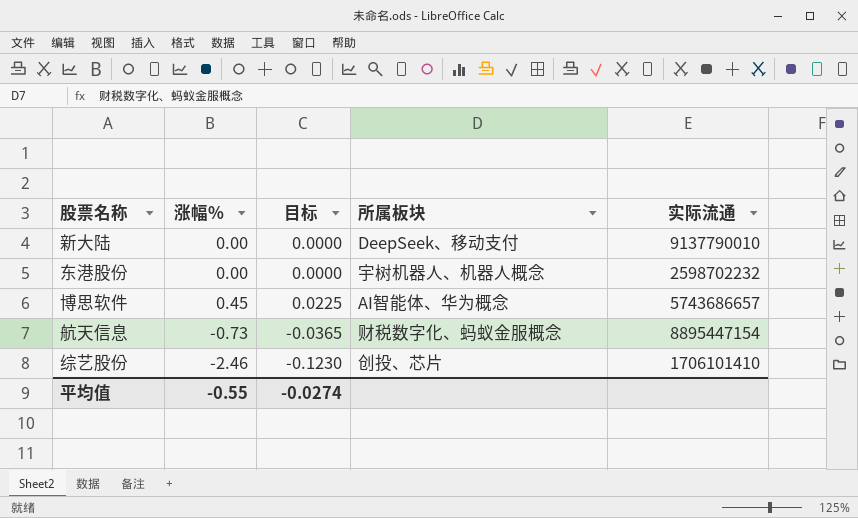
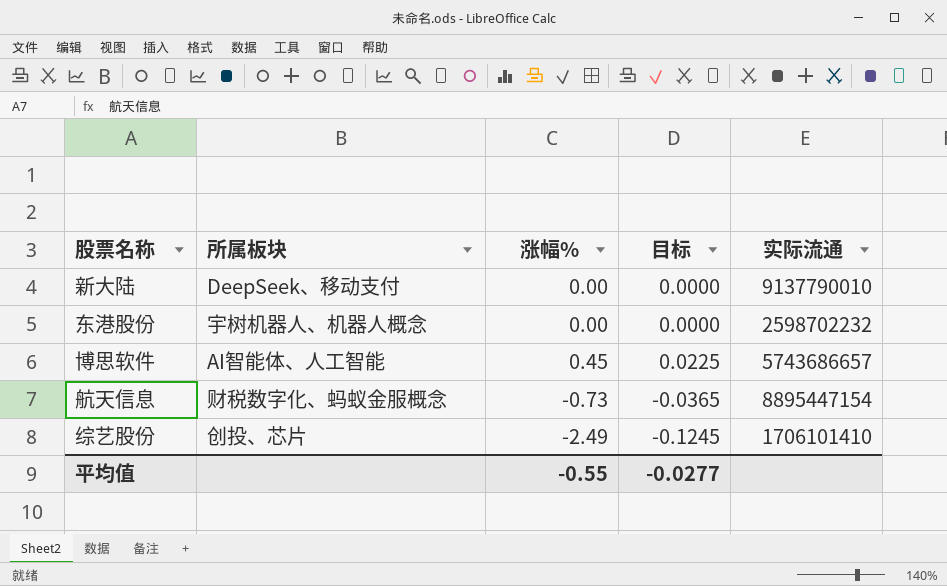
column 所属板块 | position: 4 -> 2
博思软件 | 所属板块: AI智能体、华为概念 -> AI智能体、人工智能
综艺股份 | 涨幅%: -2.46 -> -2.49
综艺股份 | 目标: -0.1230 -> -0.1245
平均值 | 目标: -0.0274 -> -0.0277

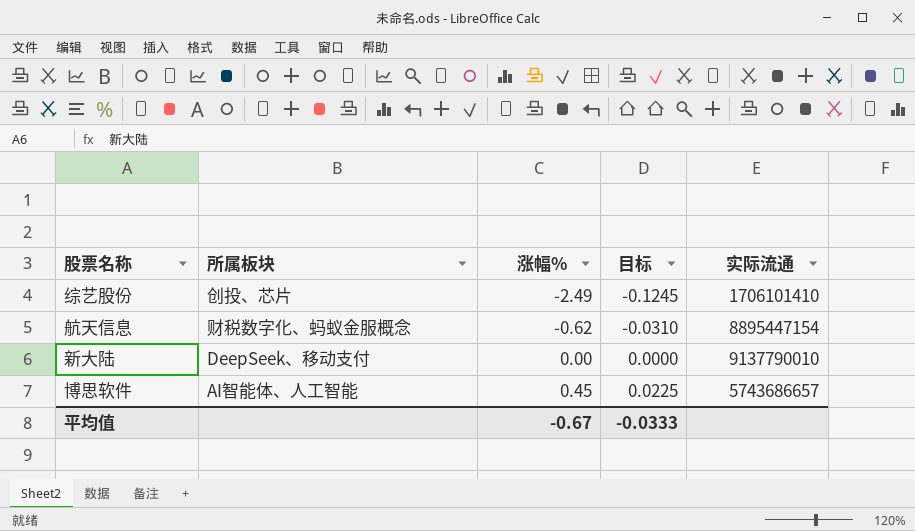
row order: none -> 涨幅% ascending
row 东港股份: 宇树机器人、机器人概念 | 0.00 | 0.0000 | 2598702232 -> none
航天信息 | 涨幅%: -0.73 -> -0.62
航天信息 | 目标: -0.0365 -> -0.0310
平均值 | 涨幅%: -0.55 -> -0.67
平均值 | 目标: -0.0277 -> -0.0333

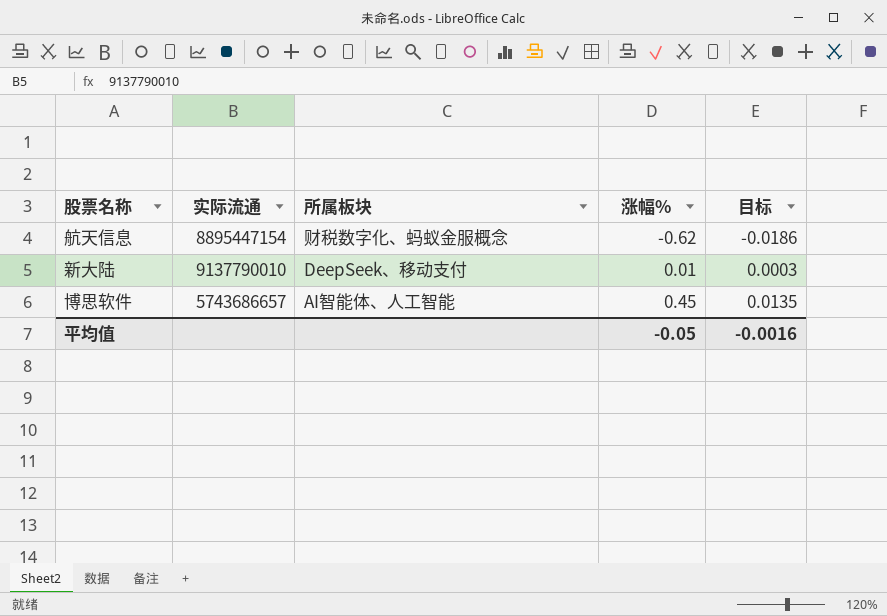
column 实际流通 | position: 5 -> 2
column 目标 | formula: [涨幅%] * 0.05 -> [涨幅%] * 0.03
row 综艺股份: 创投、芯片 | -2.49 | -0.1245 | 1706101410 -> none
新大陆 | 涨幅%: 0.00 -> 0.01
平均值 | 涨幅%: -0.67 -> -0.05
平均值 | 目标: -0.0333 -> -0.0016

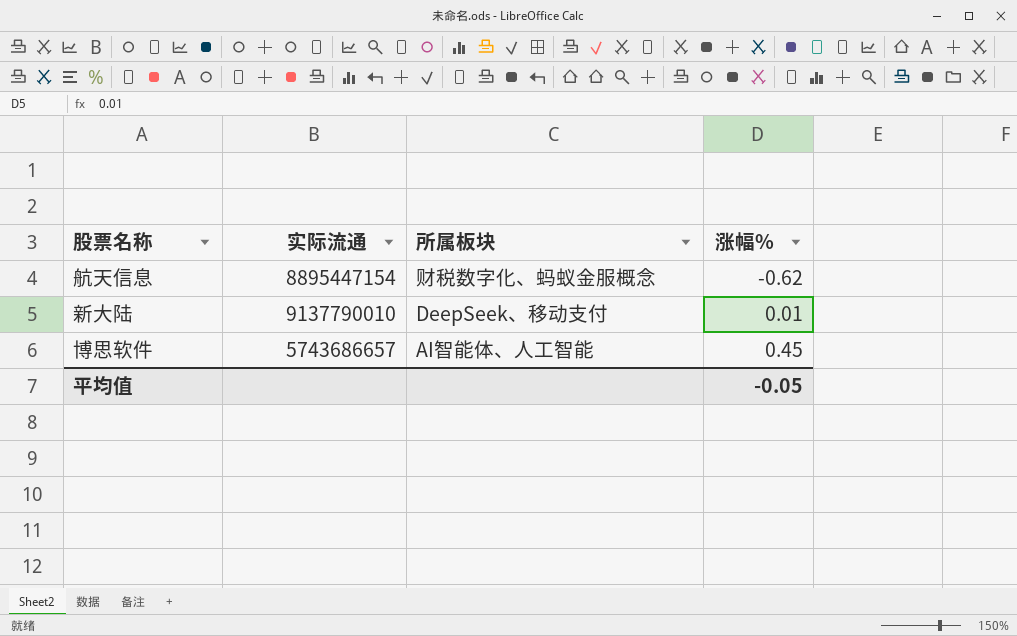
column 目标 | formula: [涨幅%] * 0.03 -> none

